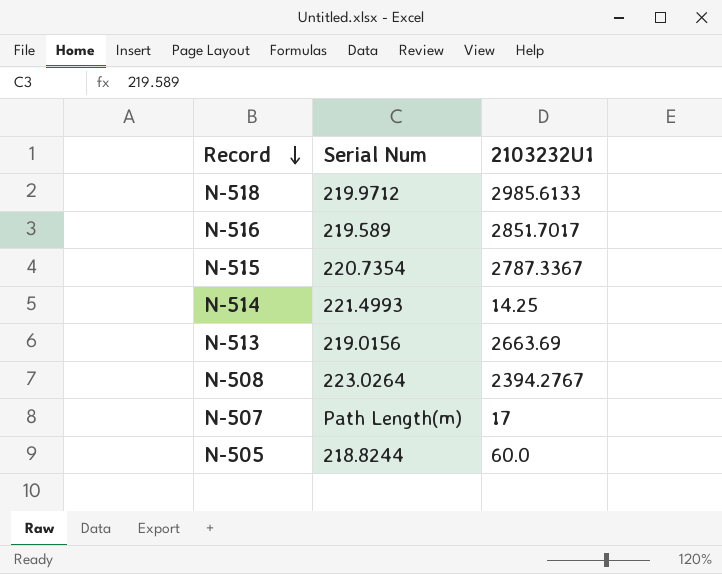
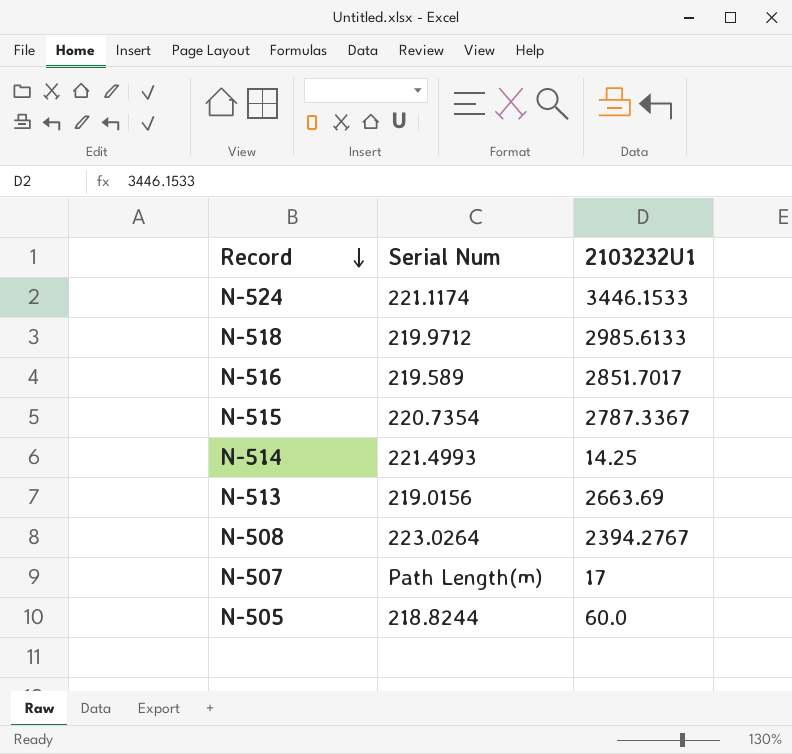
row N-524: none -> 221.1174 | 3446.1533

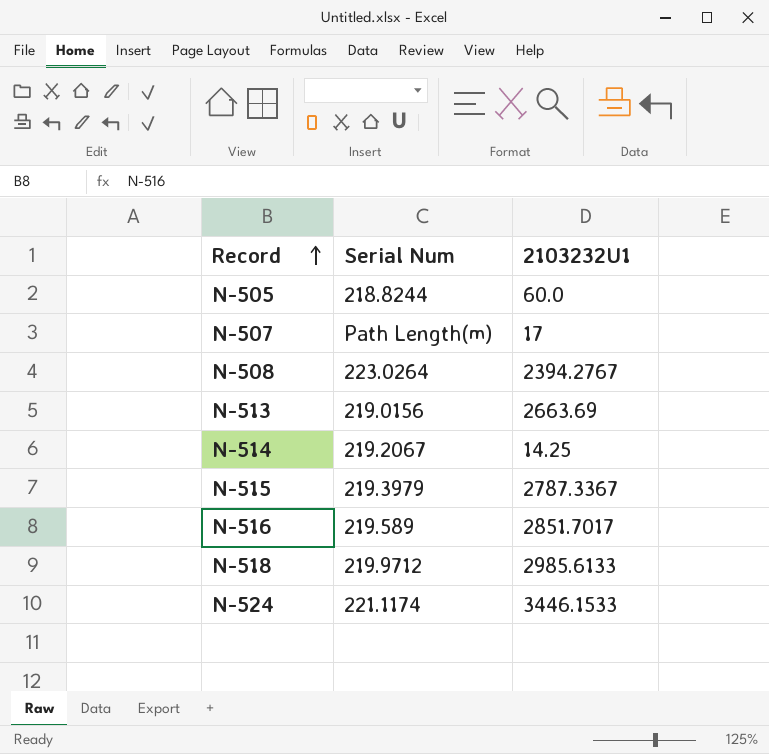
row order: Record descending -> Record ascending
N-514 | Serial Num: 221.4993 -> 219.2067
N-515 | Serial Num: 220.7354 -> 219.3979

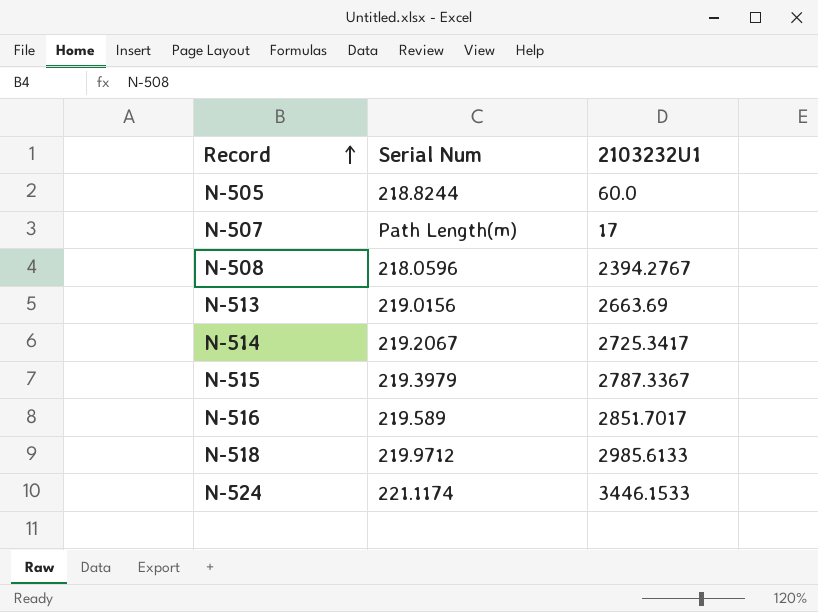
N-508 | Serial Num: 223.0264 -> 218.0596
N-514 | 2103232U1: 14.25 -> 2725.3417

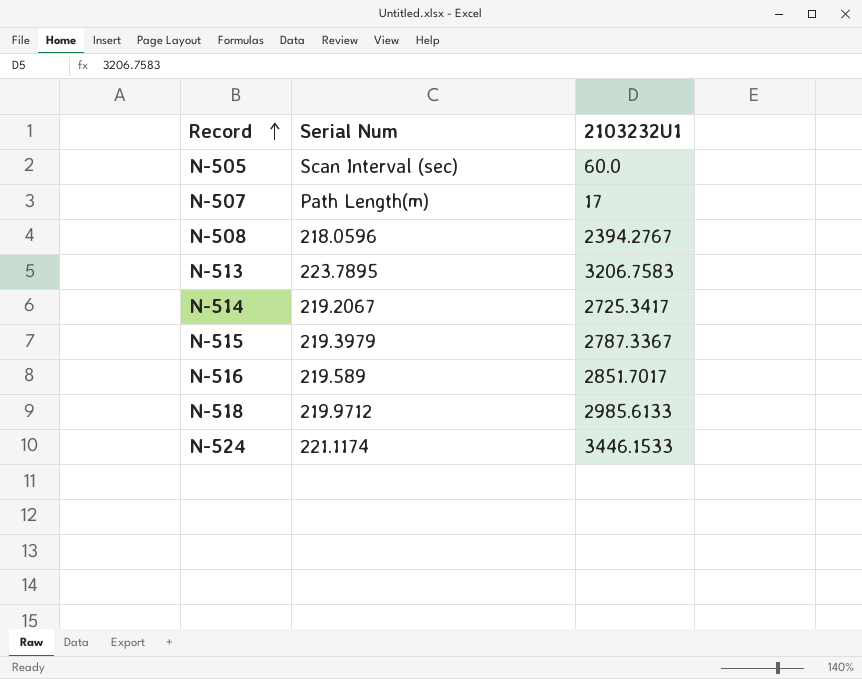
N-505 | Serial Num: 218.8244 -> Scan Interval (sec)
N-513 | Serial Num: 219.0156 -> 223.7895
N-513 | 2103232U1: 2663.69 -> 3206.7583

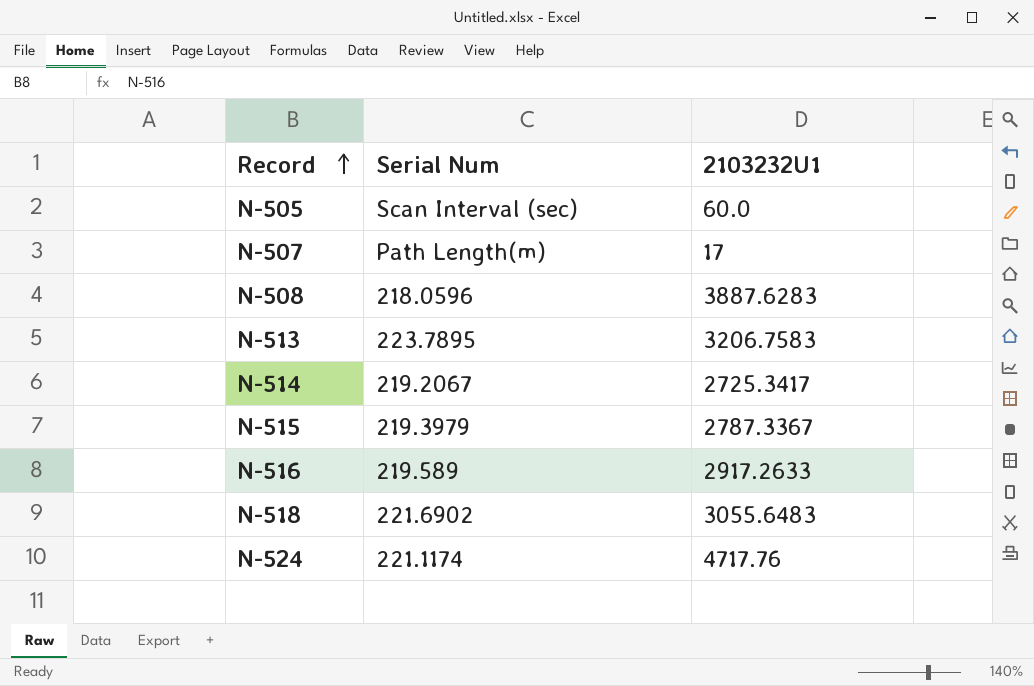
N-508 | 2103232U1: 2394.2767 -> 3887.6283
N-516 | 2103232U1: 2851.7017 -> 2917.2633
N-518 | Serial Num: 219.9712 -> 221.6902
N-518 | 2103232U1: 2985.6133 -> 3055.6483
N-524 | 2103232U1: 3446.1533 -> 4717.76

